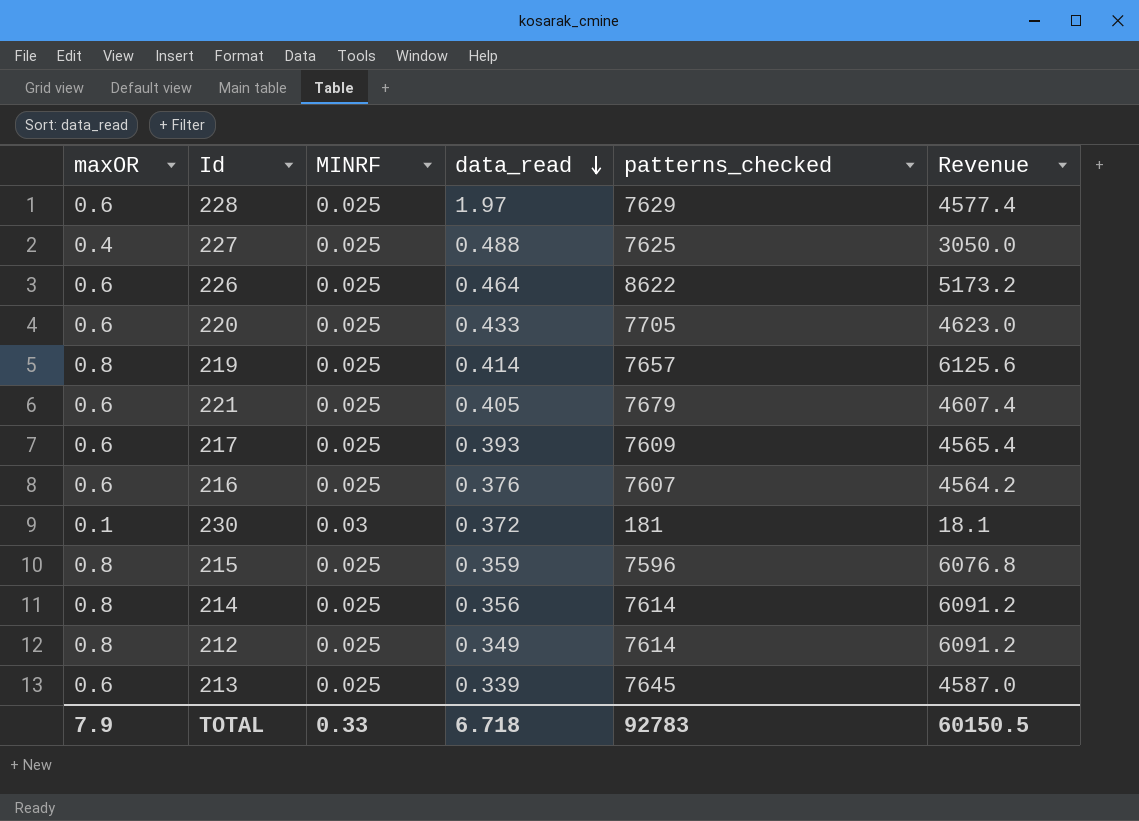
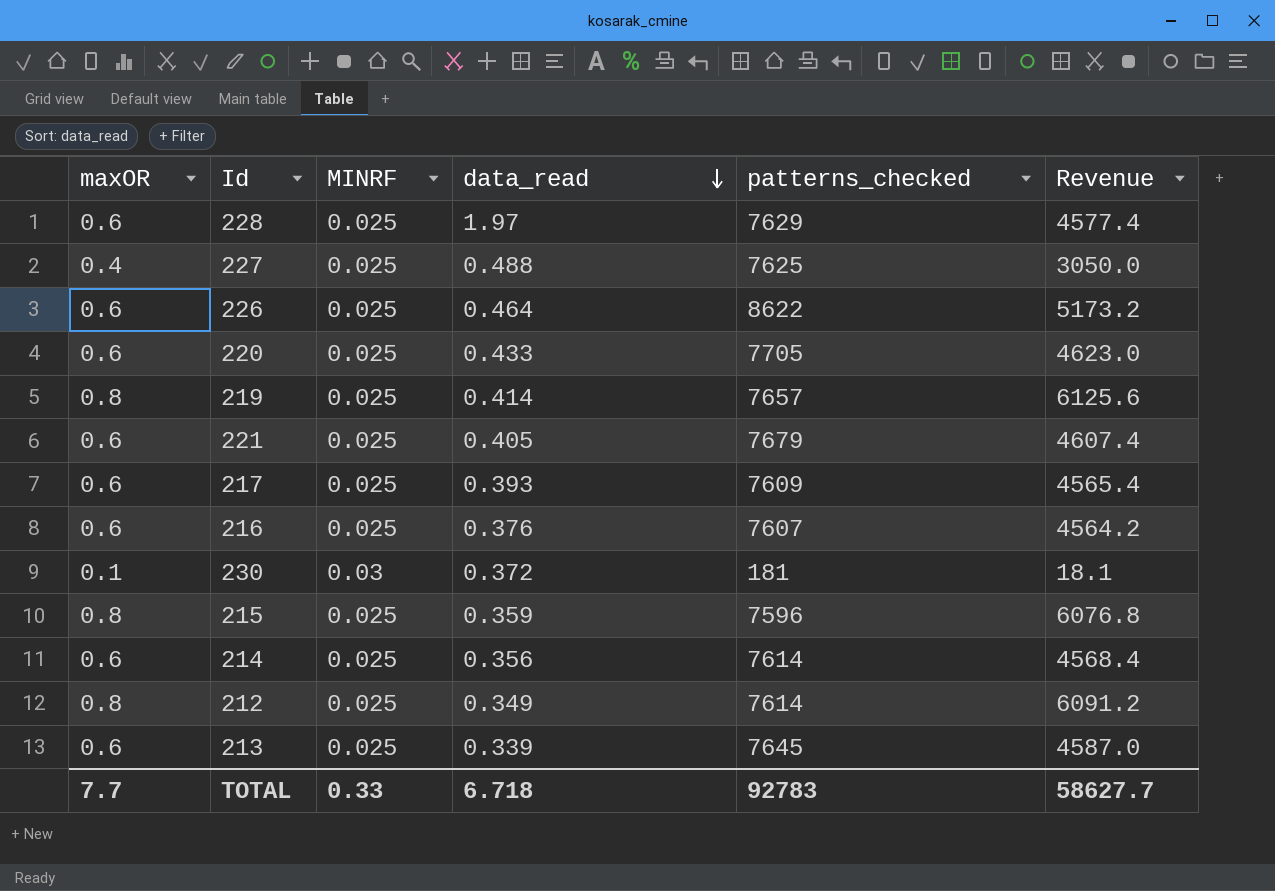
214 | maxOR: 0.8 -> 0.6
214 | Revenue: 6091.2 -> 4568.4
TOTAL | maxOR: 7.9 -> 7.7
TOTAL | Revenue: 60150.5 -> 58627.7

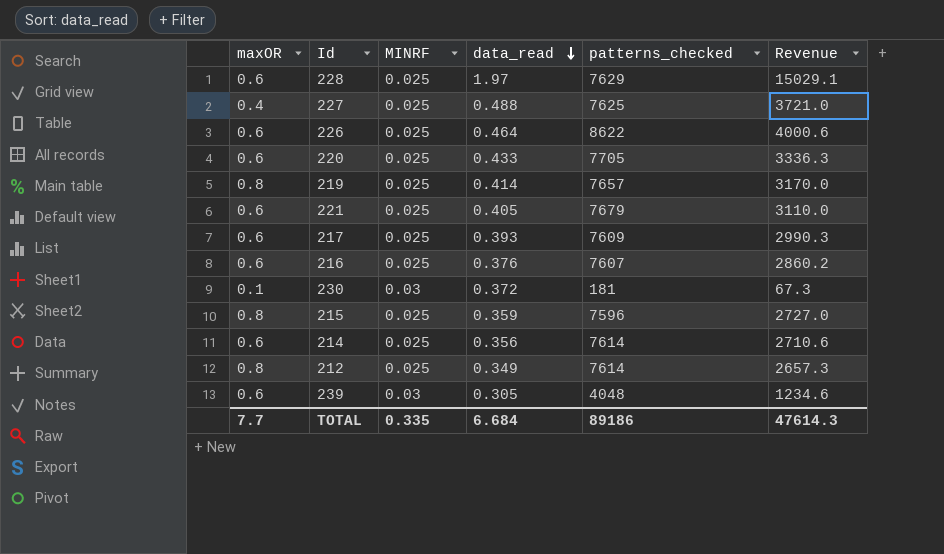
column Revenue | formula: [maxOR] * [patterns_checked] -> [data_read] * [patterns_checked]
row 213: 0.6 | 0.025 | 0.339 | 7645 | 4587.0 -> none
row 239: none -> 0.6 | 0.03 | 0.305 | 4048 | 1234.6
TOTAL | MINRF: 0.33 -> 0.335
TOTAL | data_read: 6.718 -> 6.684
TOTAL | patterns_checked: 92783 -> 89186
TOTAL | Revenue: 58627.7 -> 47614.3

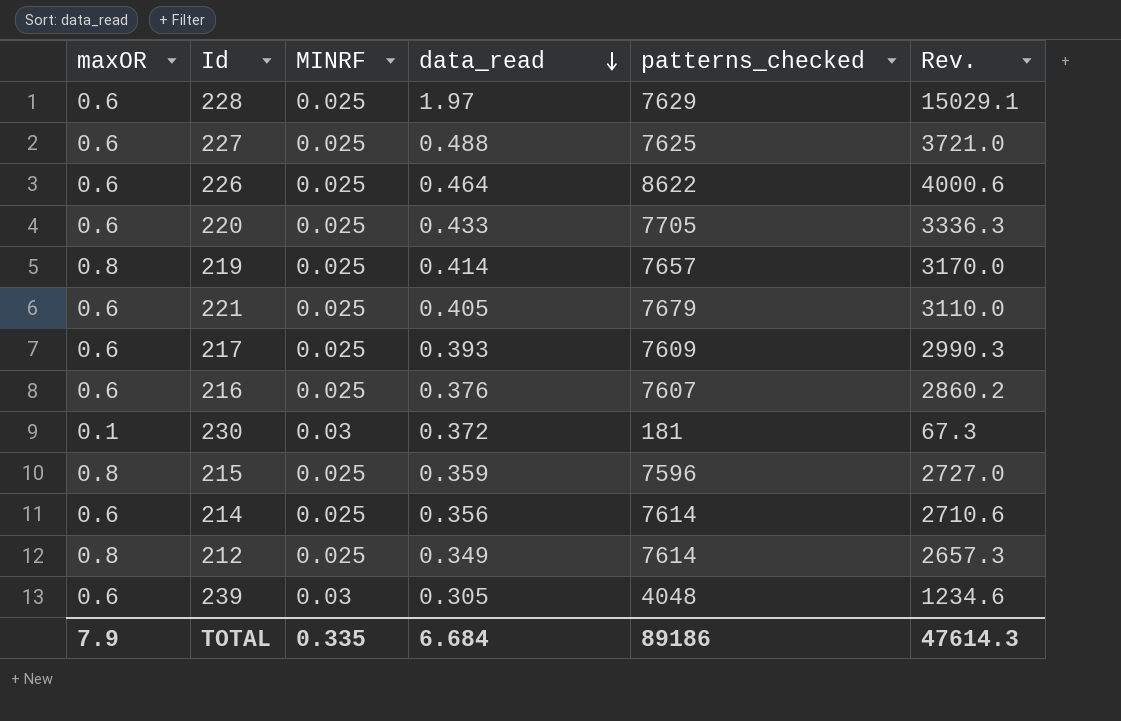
column name: Revenue -> Rev.
227 | maxOR: 0.4 -> 0.6
TOTAL | maxOR: 7.7 -> 7.9

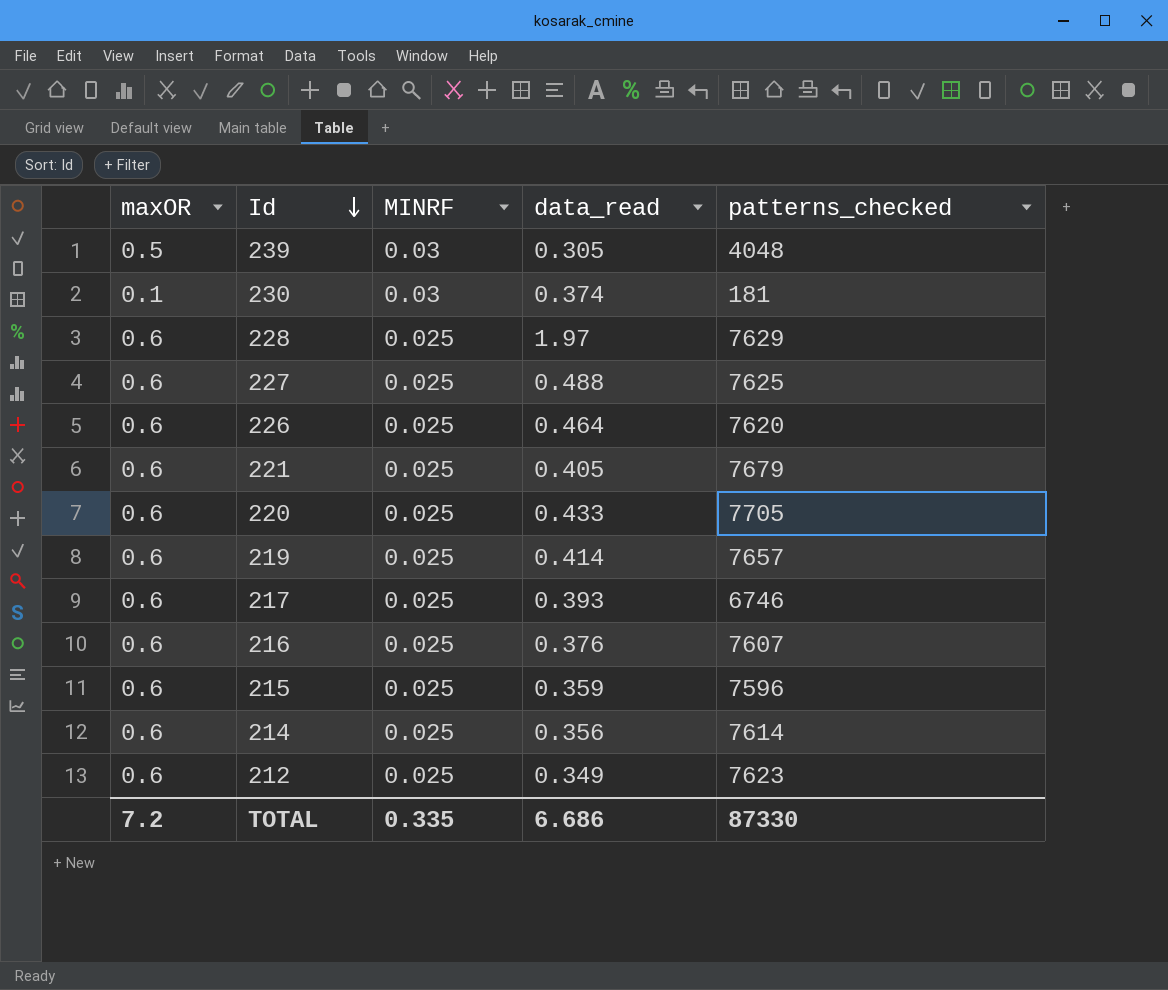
row order: data_read descending -> Id descending
column Rev. | formula: [data_read] * [patterns_checked] -> none
239 | maxOR: 0.6 -> 0.5
230 | data_read: 0.372 -> 0.374
226 | patterns_checked: 8622 -> 7620
219 | maxOR: 0.8 -> 0.6
217 | patterns_checked: 7609 -> 6746
215 | maxOR: 0.8 -> 0.6
212 | maxOR: 0.8 -> 0.6
212 | patterns_checked: 7614 -> 7623
TOTAL | maxOR: 7.9 -> 7.2
TOTAL | data_read: 6.684 -> 6.686
TOTAL | patterns_checked: 89186 -> 87330

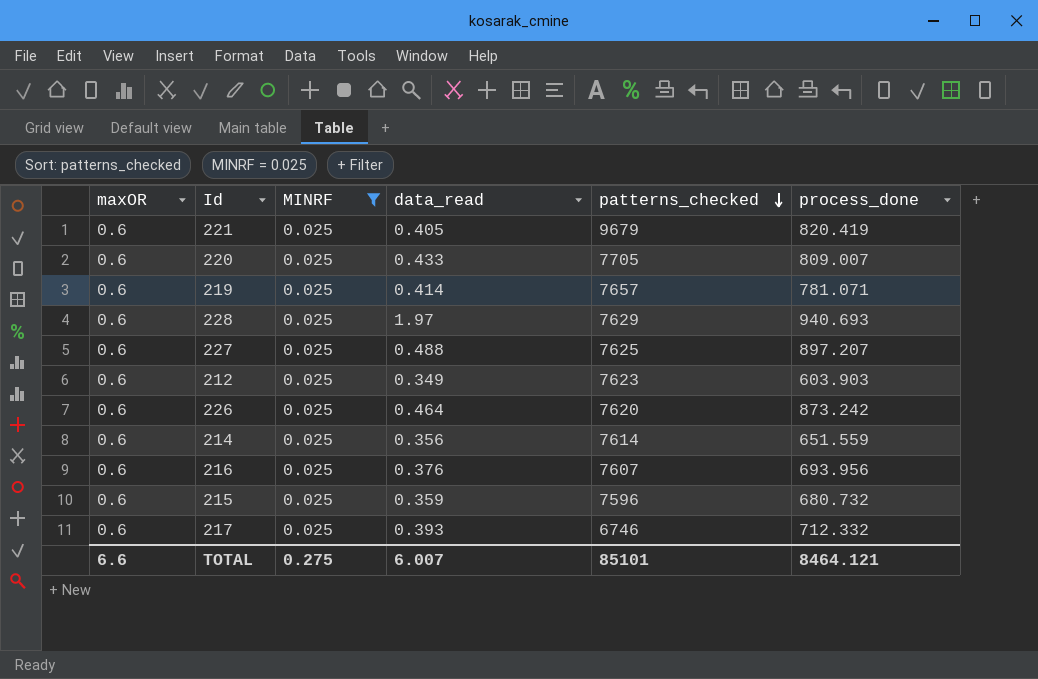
filter: none -> MINRF = 0.025
row order: Id descending -> patterns_checked descending
column process_done | position: none -> 6
221 | patterns_checked: 7679 -> 9679
TOTAL | maxOR: 7.2 -> 6.6
TOTAL | MINRF: 0.335 -> 0.275
TOTAL | data_read: 6.686 -> 6.007
TOTAL | patterns_checked: 87330 -> 85101

